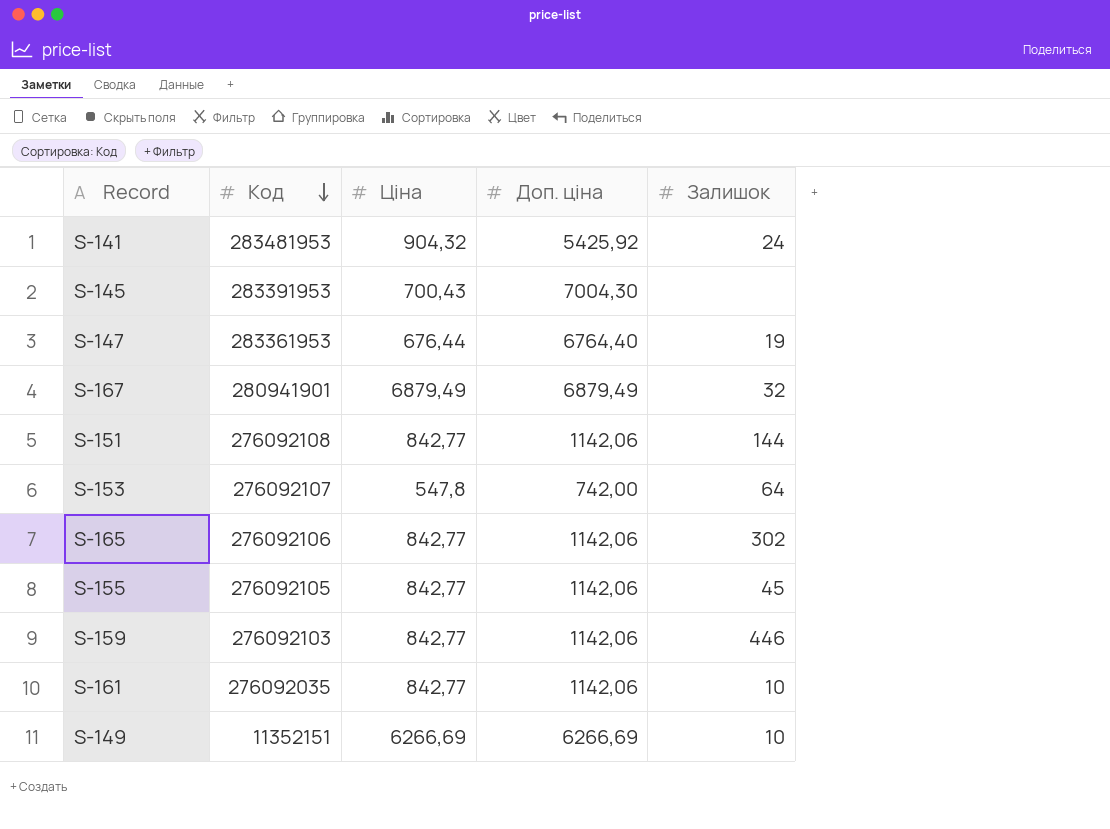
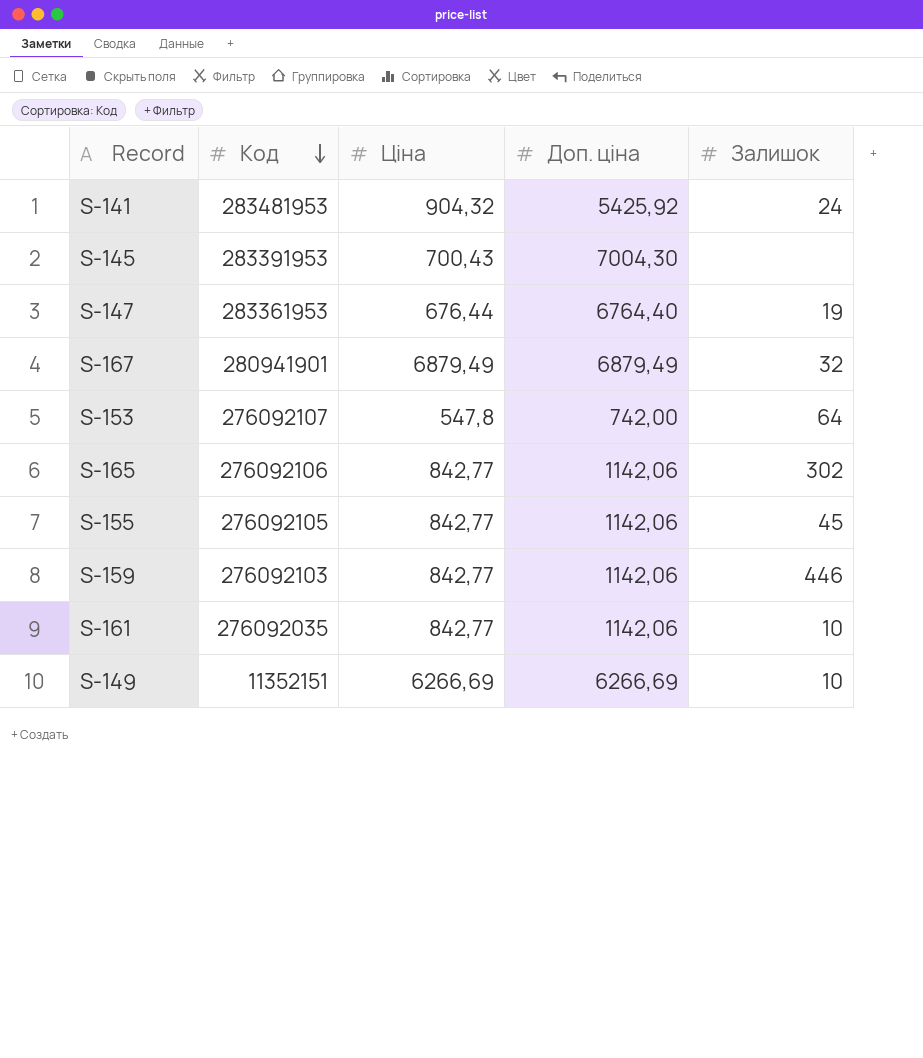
row S-151: 276092108 | 842,77 | 1142,06 | 144 -> none

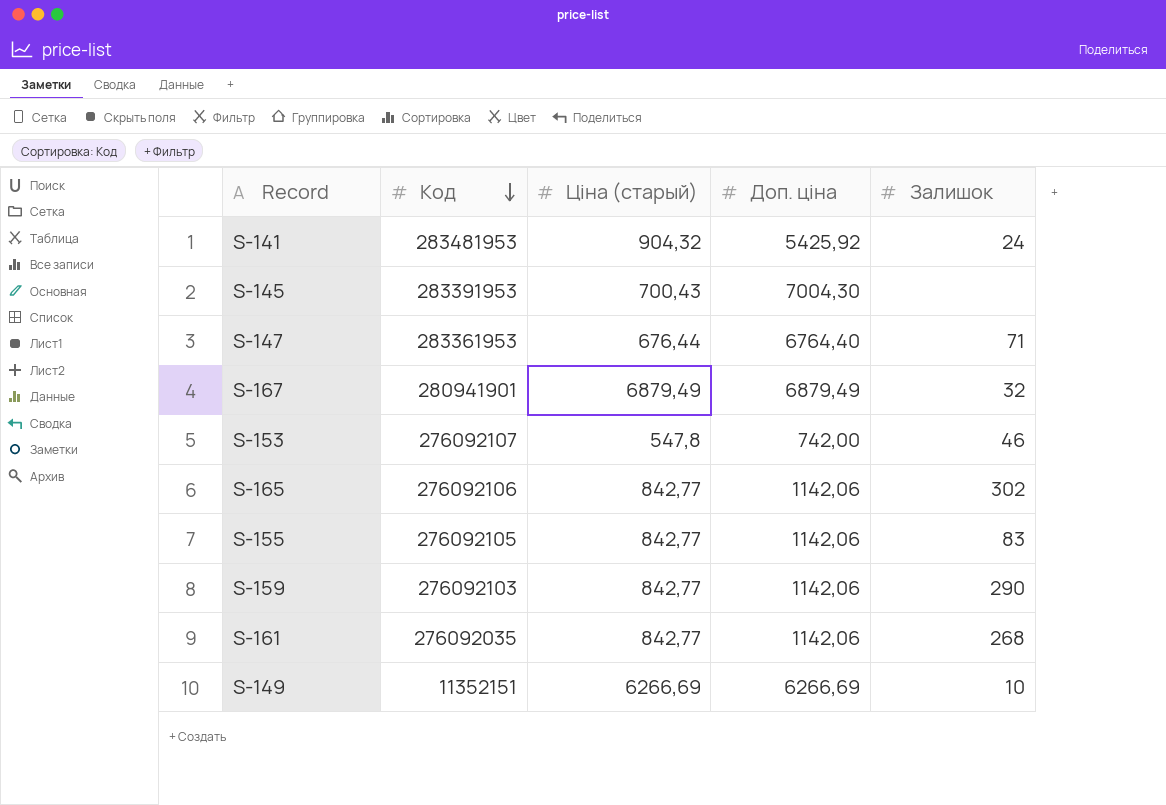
column name: Ціна -> Ціна (старый)
S-147 | Залишок: 19 -> 71
S-153 | Залишок: 64 -> 46
S-155 | Залишок: 45 -> 83
S-159 | Залишок: 446 -> 290
S-161 | Залишок: 10 -> 268

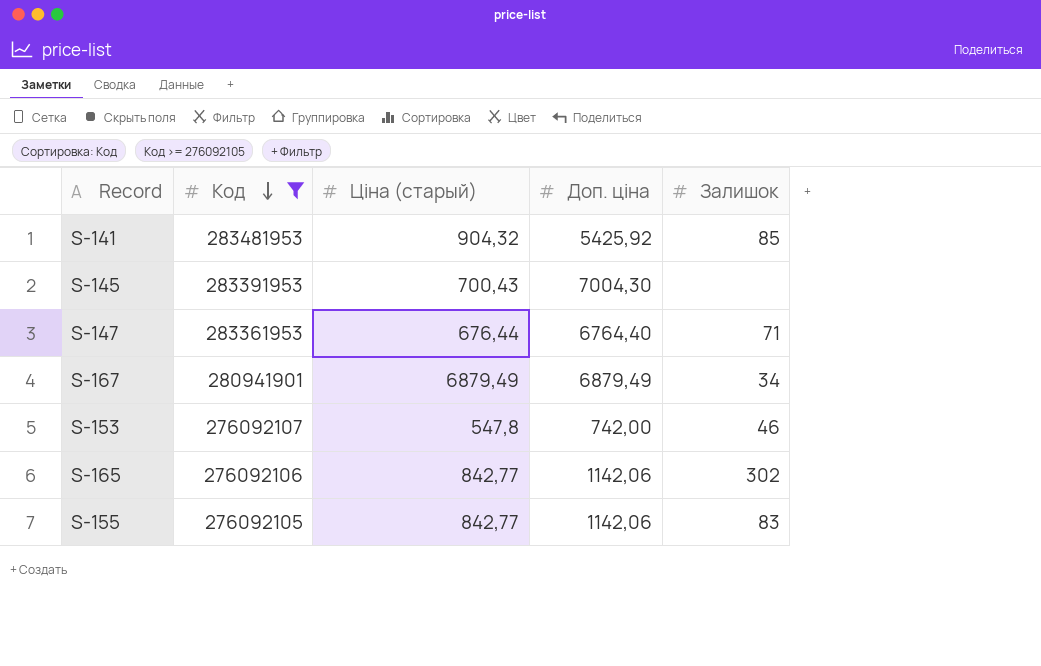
filter: none -> Код >= 276092105
S-141 | Залишок: 24 -> 85
S-167 | Залишок: 32 -> 34

